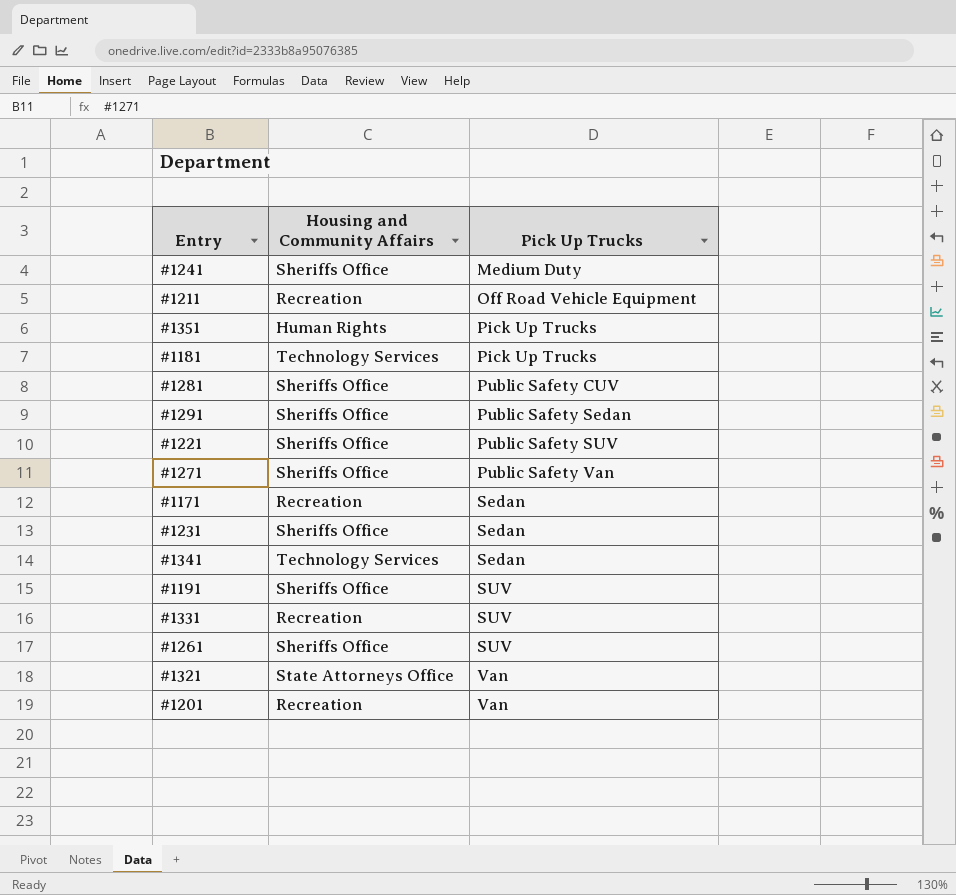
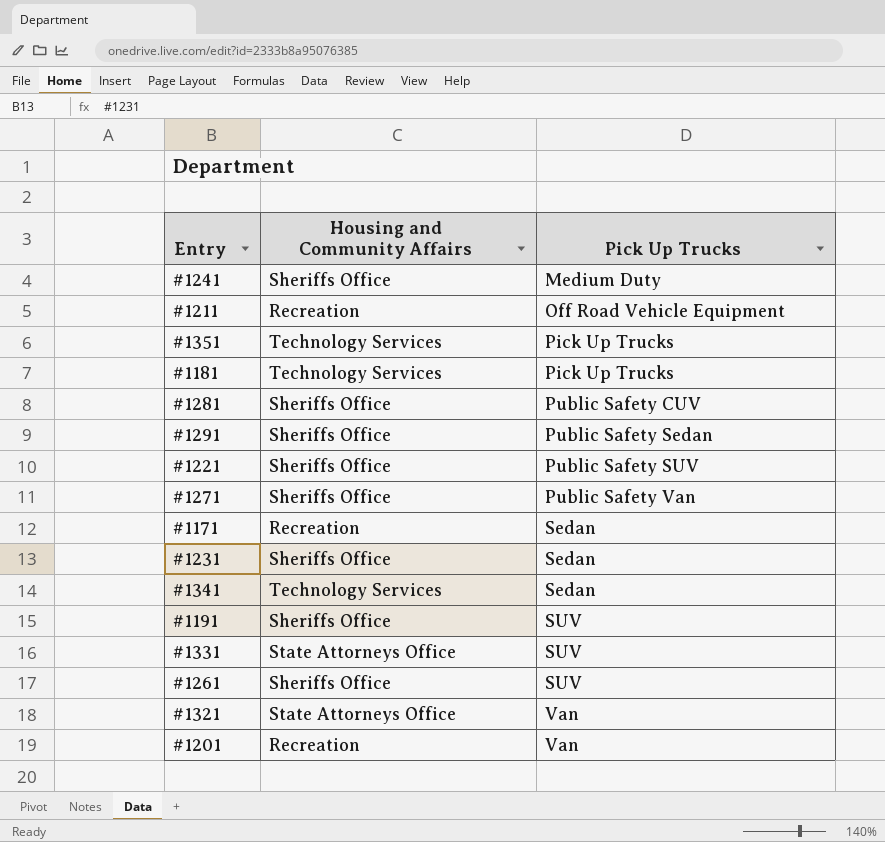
#1351 | Housing and Community Affairs: Human Rights -> Technology Services
#1331 | Housing and Community Affairs: Recreation -> State Attorneys Office

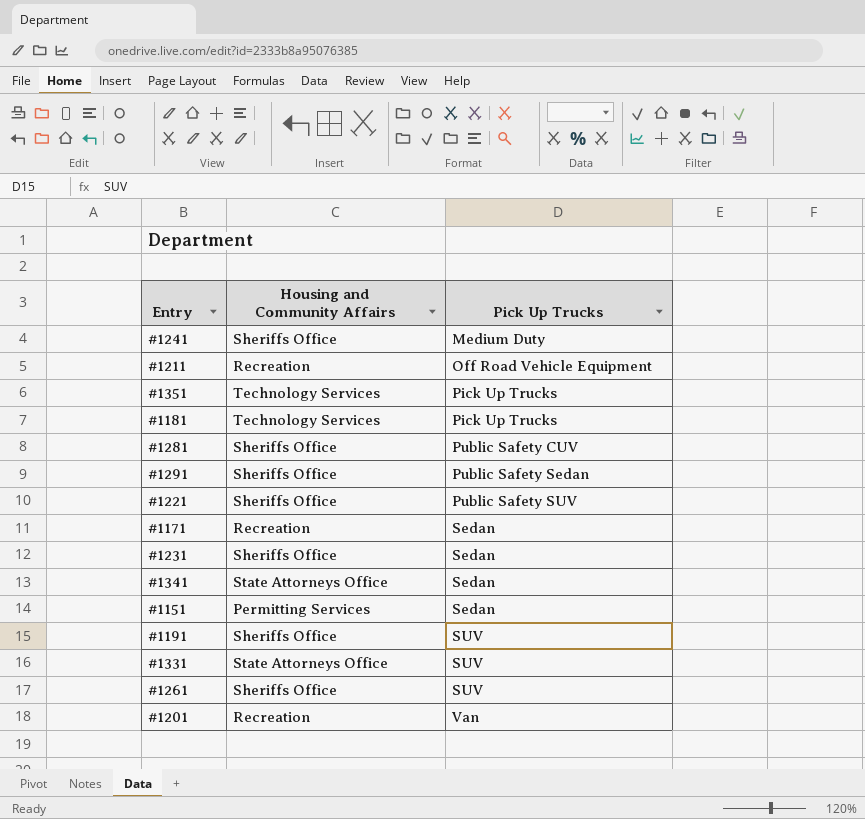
row #1271: Sheriffs Office | Public Safety Van -> none
row #1321: State Attorneys Office | Van -> none
#1341 | Housing and Community Affairs: Technology Services -> State Attorneys Office
row #1151: none -> Permitting Services | Sedan

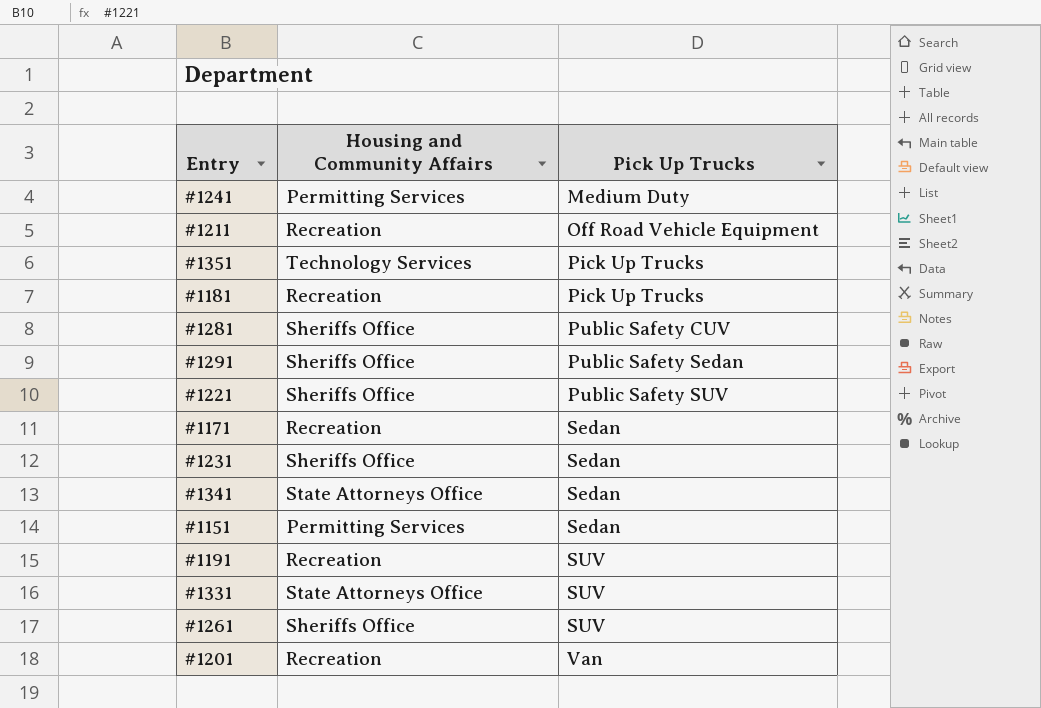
#1241 | Housing and Community Affairs: Sheriffs Office -> Permitting Services
#1181 | Housing and Community Affairs: Technology Services -> Recreation
#1191 | Housing and Community Affairs: Sheriffs Office -> Recreation

